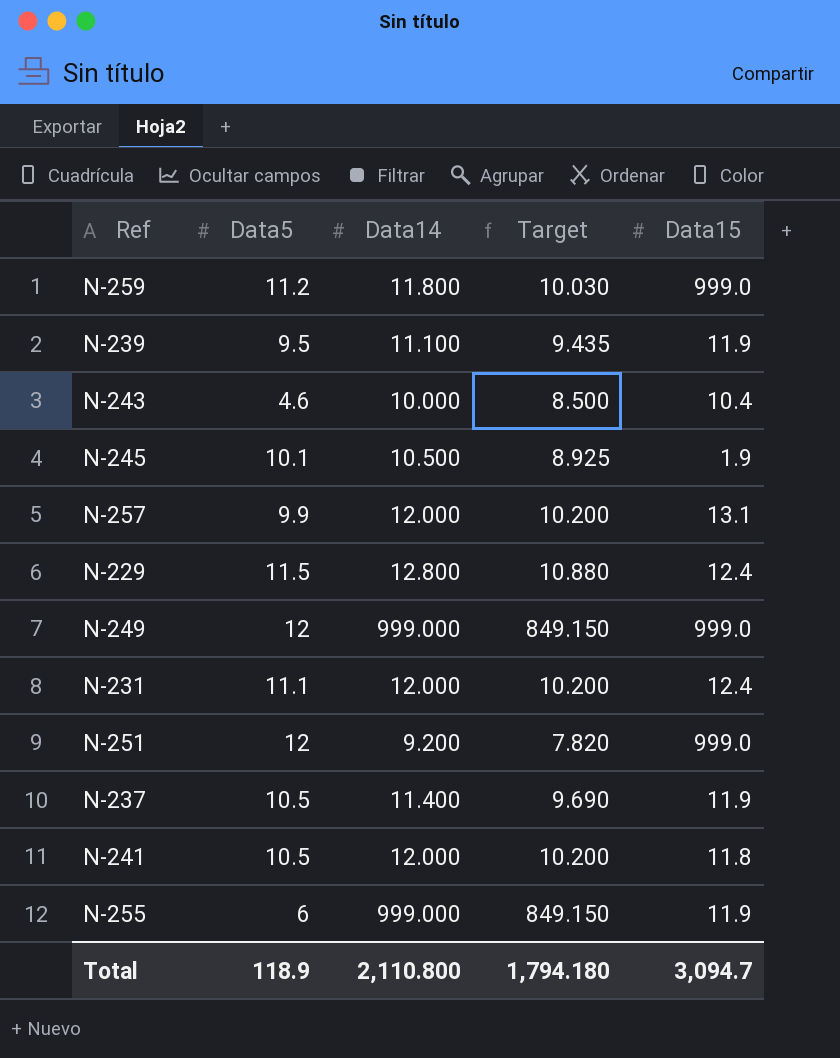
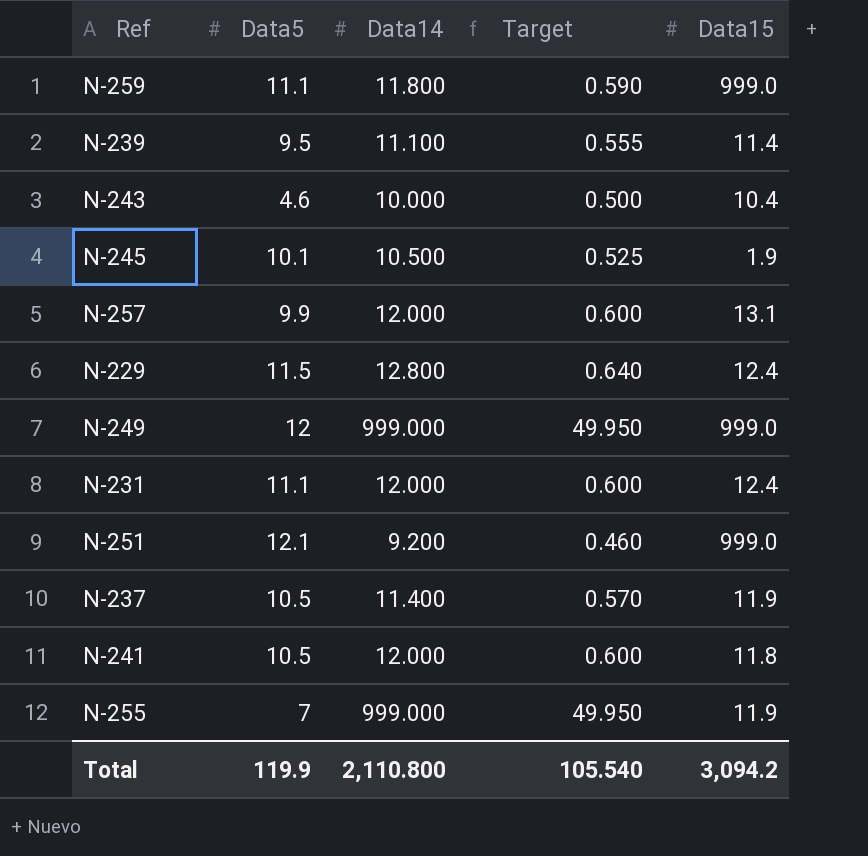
column Target | formula: [Data14] * 0.85 -> [Data14] * 0.05
N-259 | Data5: 11.2 -> 11.1
N-239 | Data15: 11.9 -> 11.4
N-251 | Data5: 12 -> 12.1
N-255 | Data5: 6 -> 7
Total | Data5: 118.9 -> 119.9
Total | Target: 1,794.180 -> 105.540
Total | Data15: 3,094.7 -> 3,094.2

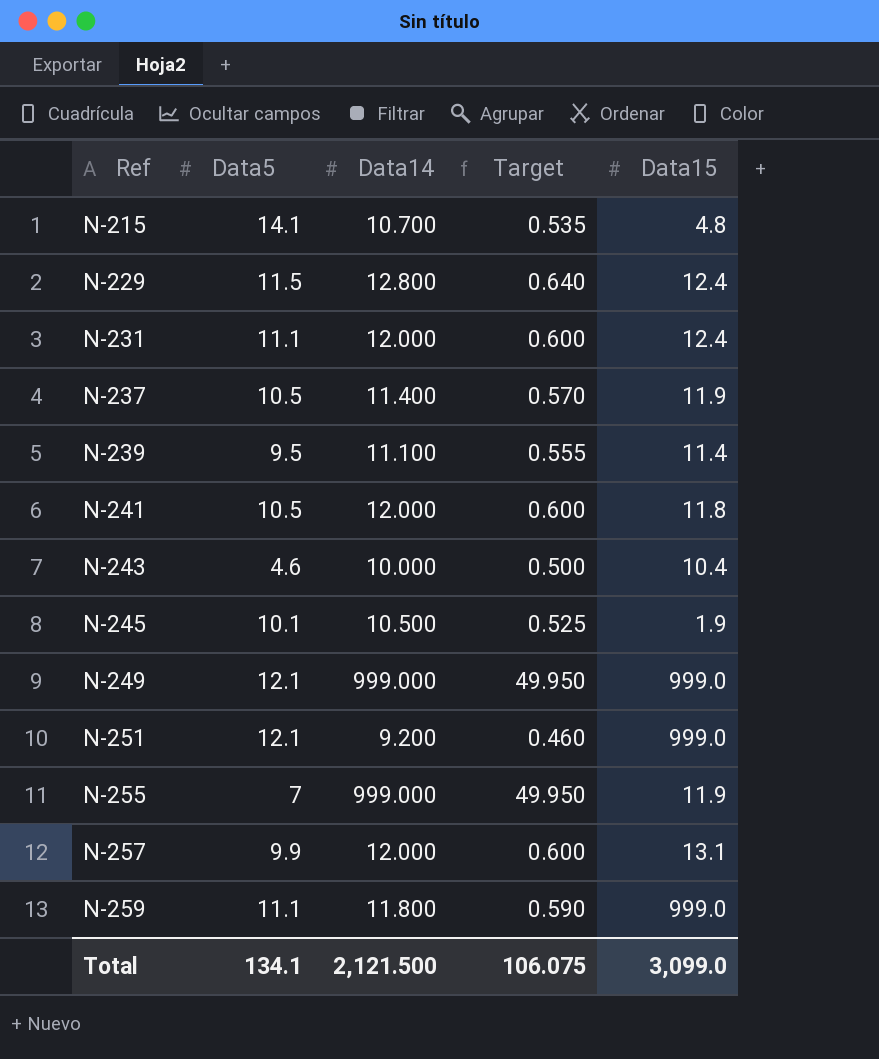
row order: none -> Ref ascending
row N-215: none -> 14.1 | 10.700 | 0.535 | 4.8
N-249 | Data5: 12 -> 12.1
Total | Data5: 119.9 -> 134.1
Total | Data14: 2,110.800 -> 2,121.500
Total | Target: 105.540 -> 106.075
Total | Data15: 3,094.2 -> 3,099.0

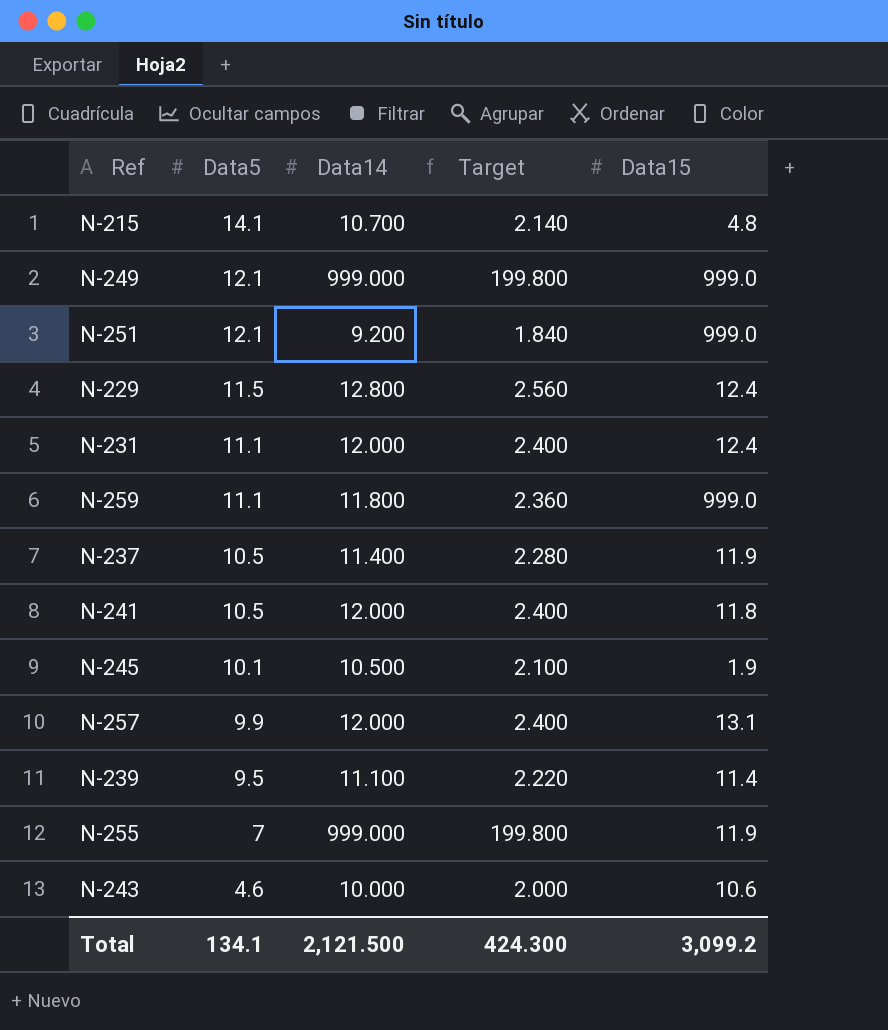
row order: Ref ascending -> Data5 descending
column Target | formula: [Data14] * 0.05 -> [Data14] * 0.2
N-243 | Data15: 10.4 -> 10.6
Total | Target: 106.075 -> 424.300
Total | Data15: 3,099.0 -> 3,099.2

